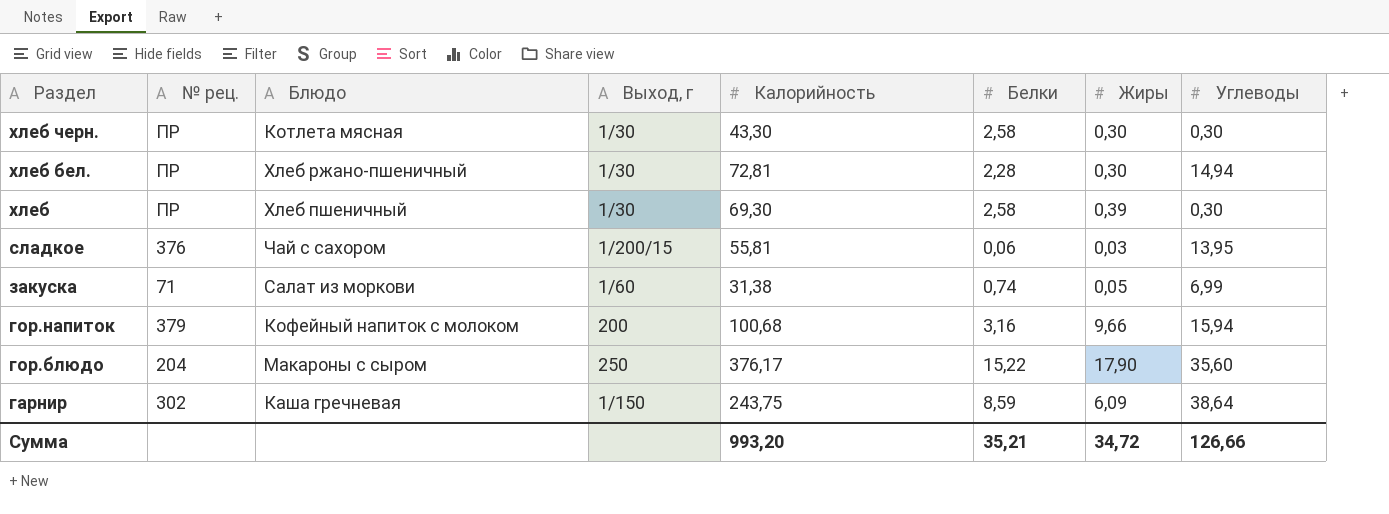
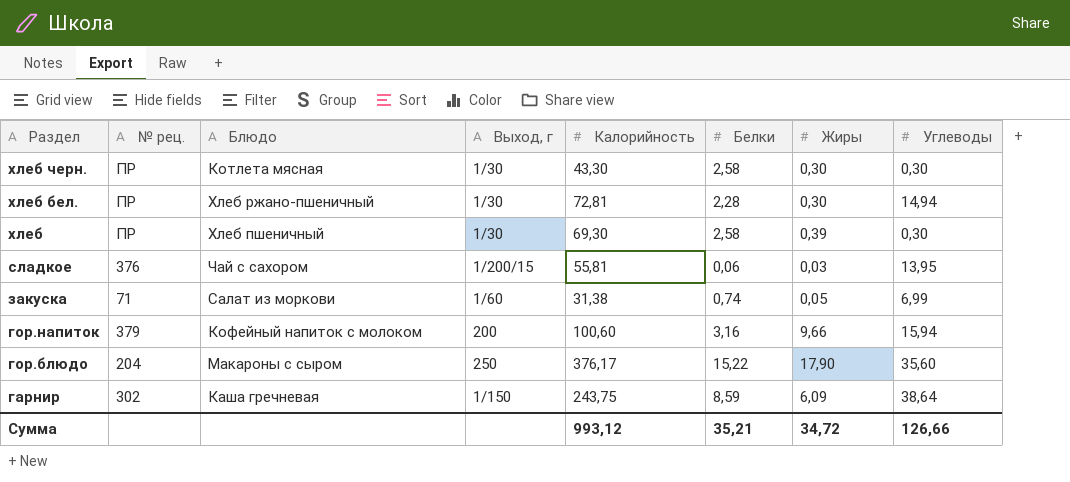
гор.напиток | Калорийность: 100,68 -> 100,60
Сумма | Калорийность: 993,20 -> 993,12

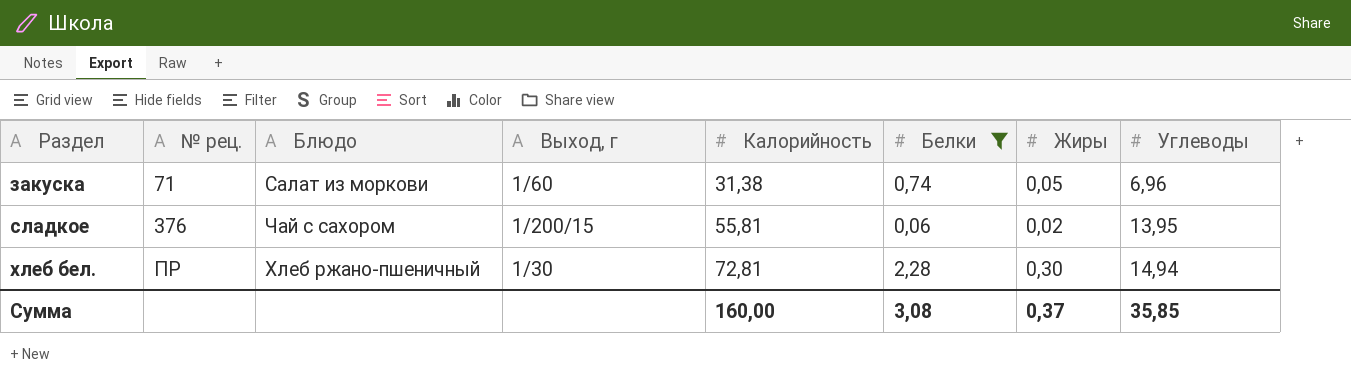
filter: none -> Белки <= 2,28
row order: Раздел descending -> Раздел ascending
закуска | Углеводы: 6,99 -> 6,96
сладкое | Жиры: 0,03 -> 0,02
Сумма | Калорийность: 993,12 -> 160,00
Сумма | Белки: 35,21 -> 3,08
Сумма | Жиры: 34,72 -> 0,37
Сумма | Углеводы: 126,66 -> 35,85

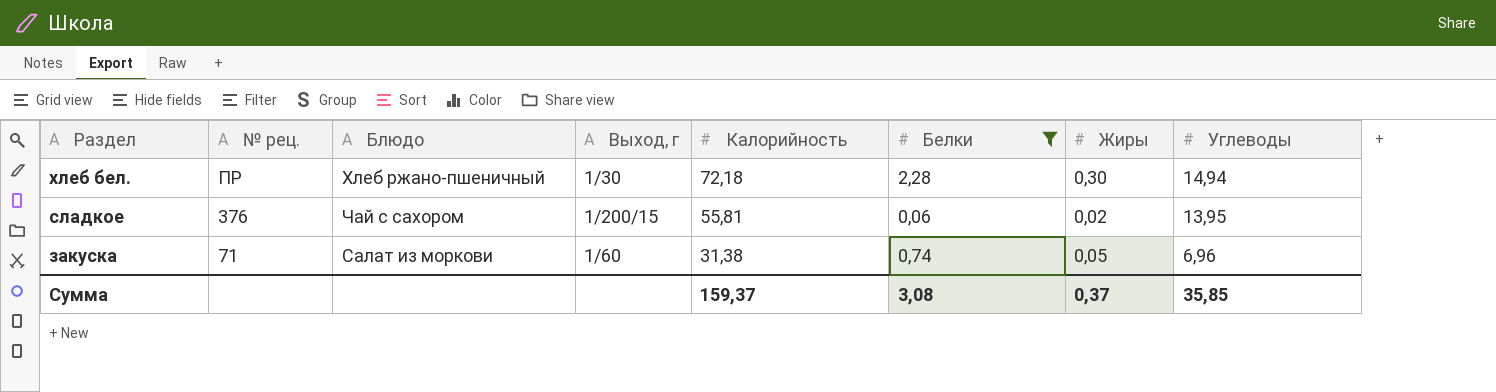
row order: Раздел ascending -> Раздел descending
хлеб бел. | Калорийность: 72,81 -> 72,18
Сумма | Калорийность: 160,00 -> 159,37

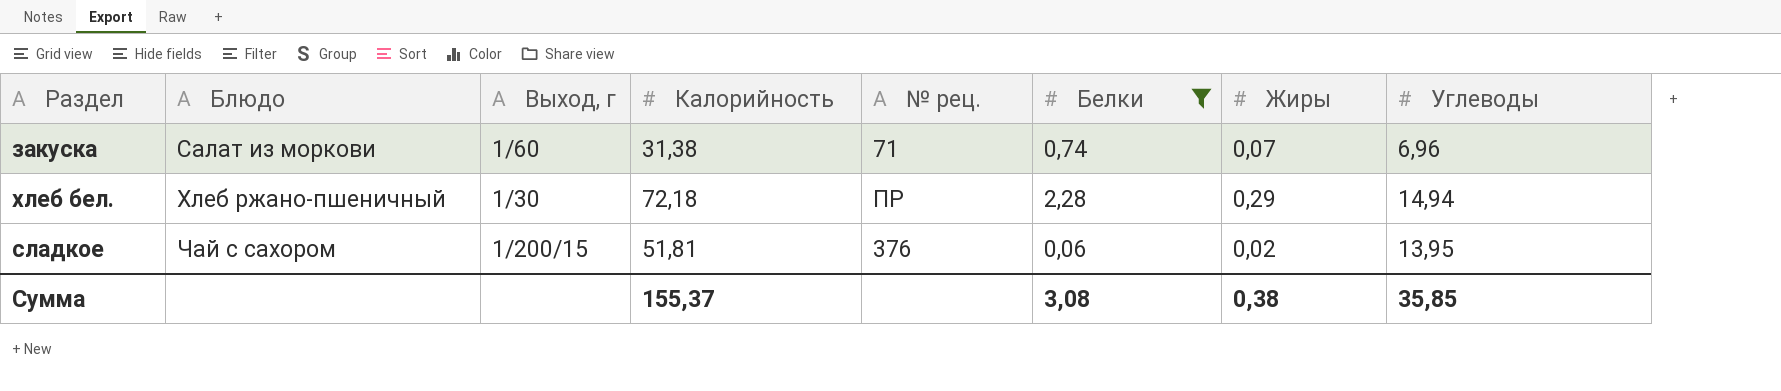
row order: Раздел descending -> Блюдо ascending
column № рец. | position: 2 -> 5
закуска | Жиры: 0,05 -> 0,07
хлеб бел. | Жиры: 0,30 -> 0,29
сладкое | Калорийность: 55,81 -> 51,81
Сумма | Калорийность: 159,37 -> 155,37
Сумма | Жиры: 0,37 -> 0,38

